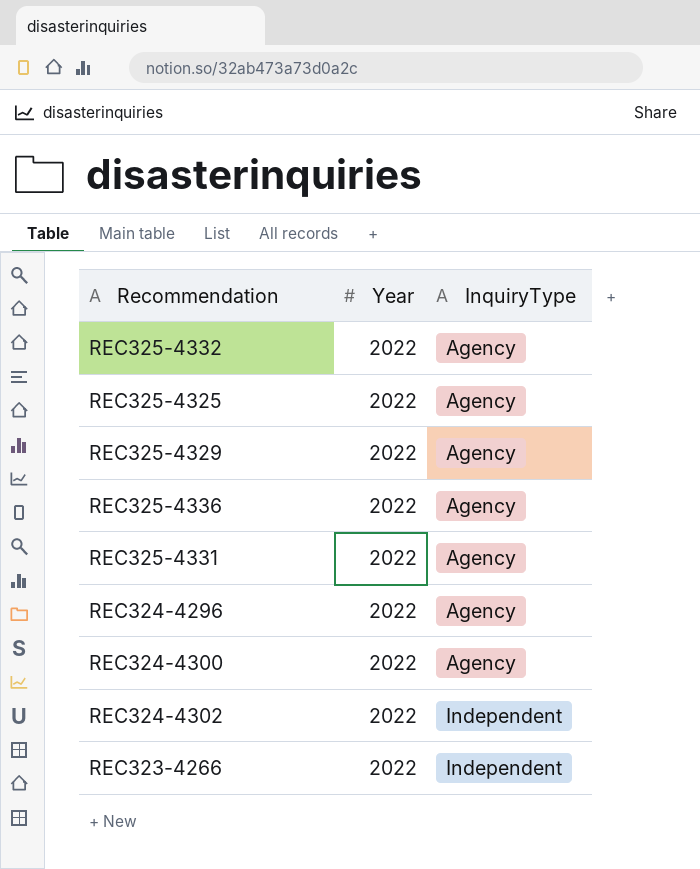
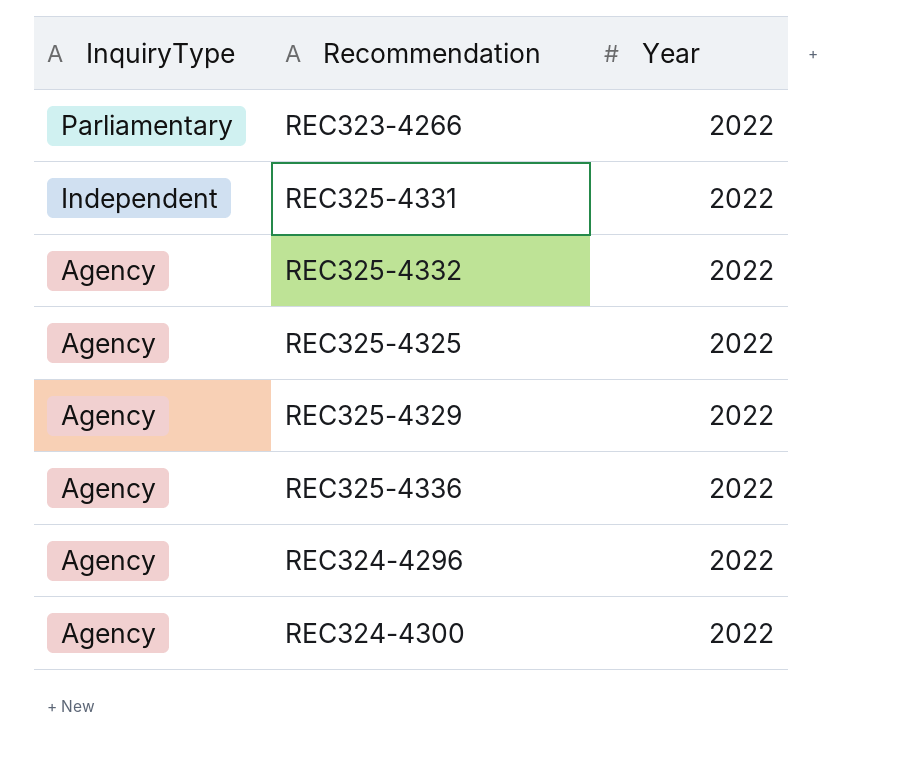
row order: InquiryType ascending -> InquiryType descending
column InquiryType | position: 3 -> 1
row REC324-4302: 2022 | Independent -> none
REC323-4266 | InquiryType: Independent -> Parliamentary
REC325-4331 | InquiryType: Agency -> Independent

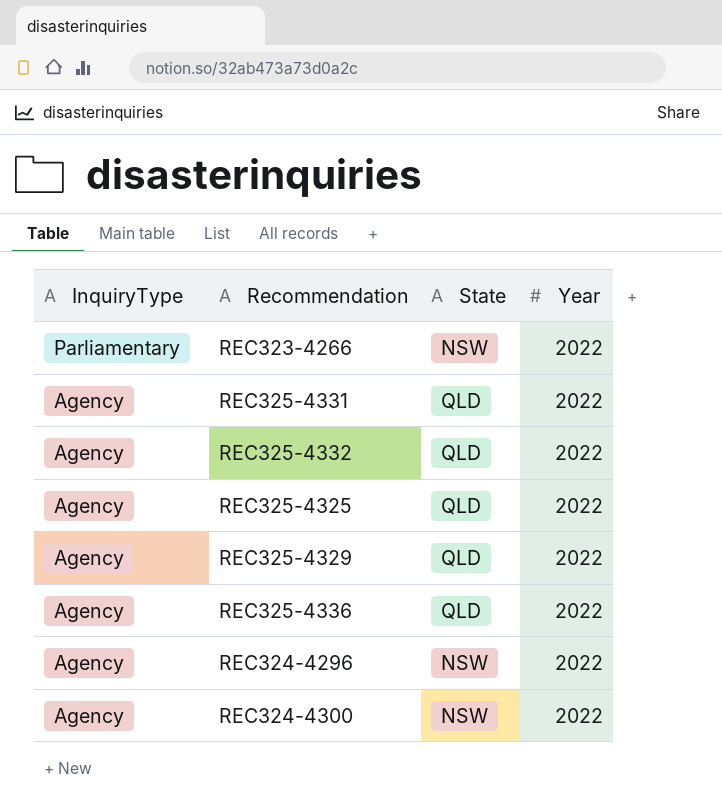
column State | position: none -> 3
REC325-4331 | InquiryType: Independent -> Agency

